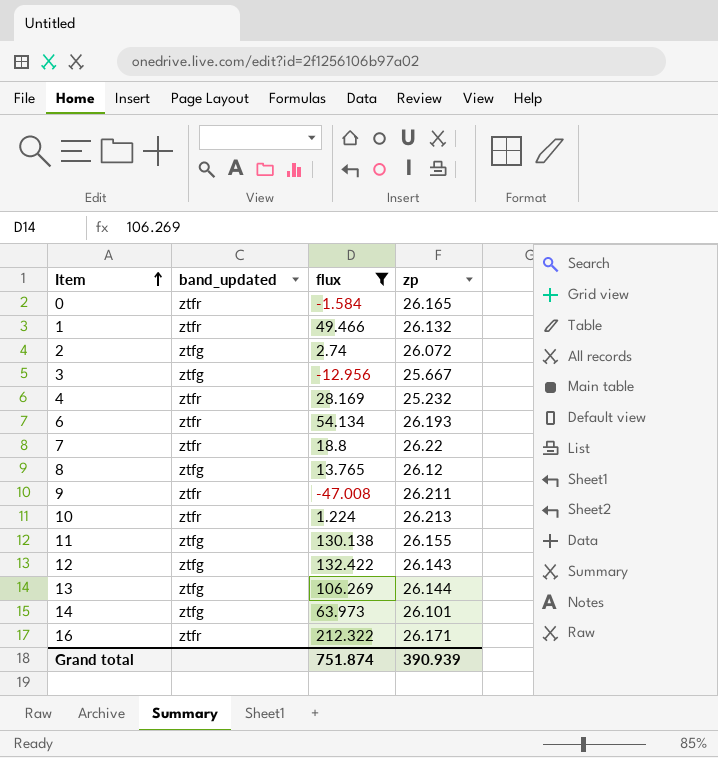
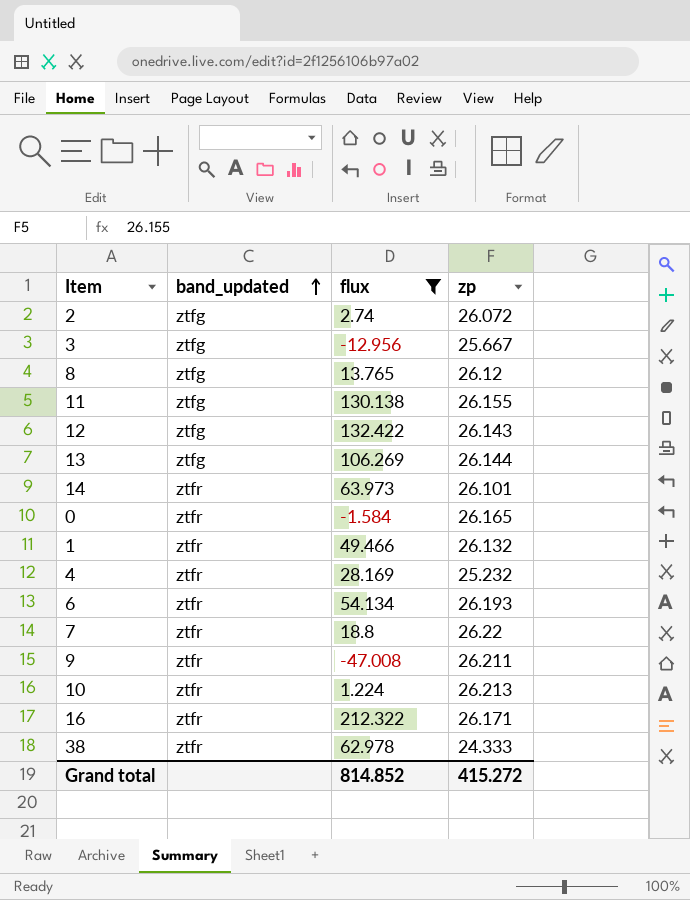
row order: Item ascending -> band_updated ascending
14 | band_updated: ztfg -> ztfr
row 38: none -> ztfr | 62.978 | 24.333
Grand total | flux: 751.874 -> 814.852
Grand total | zp: 390.939 -> 415.272

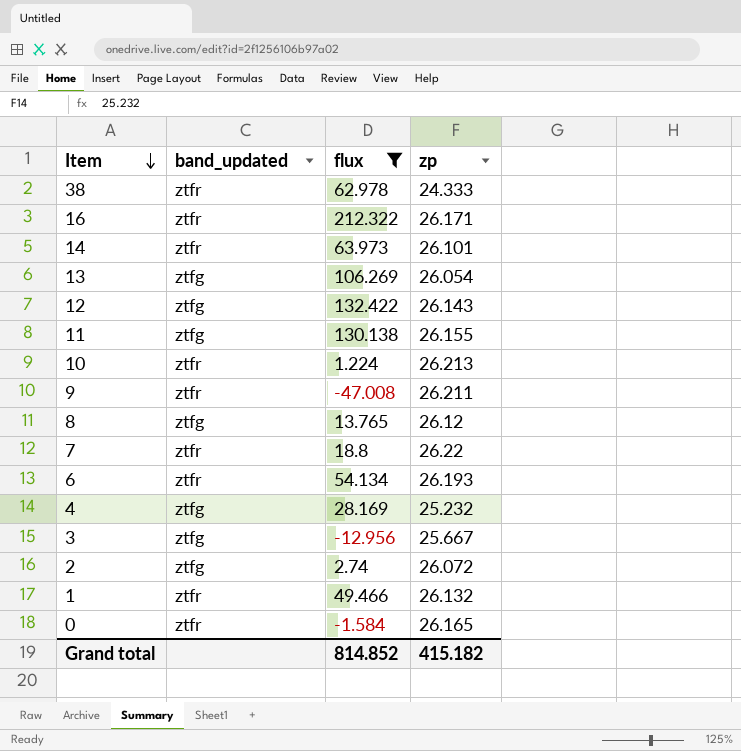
row order: band_updated ascending -> Item descending
13 | zp: 26.144 -> 26.054
4 | band_updated: ztfr -> ztfg
Grand total | zp: 415.272 -> 415.182

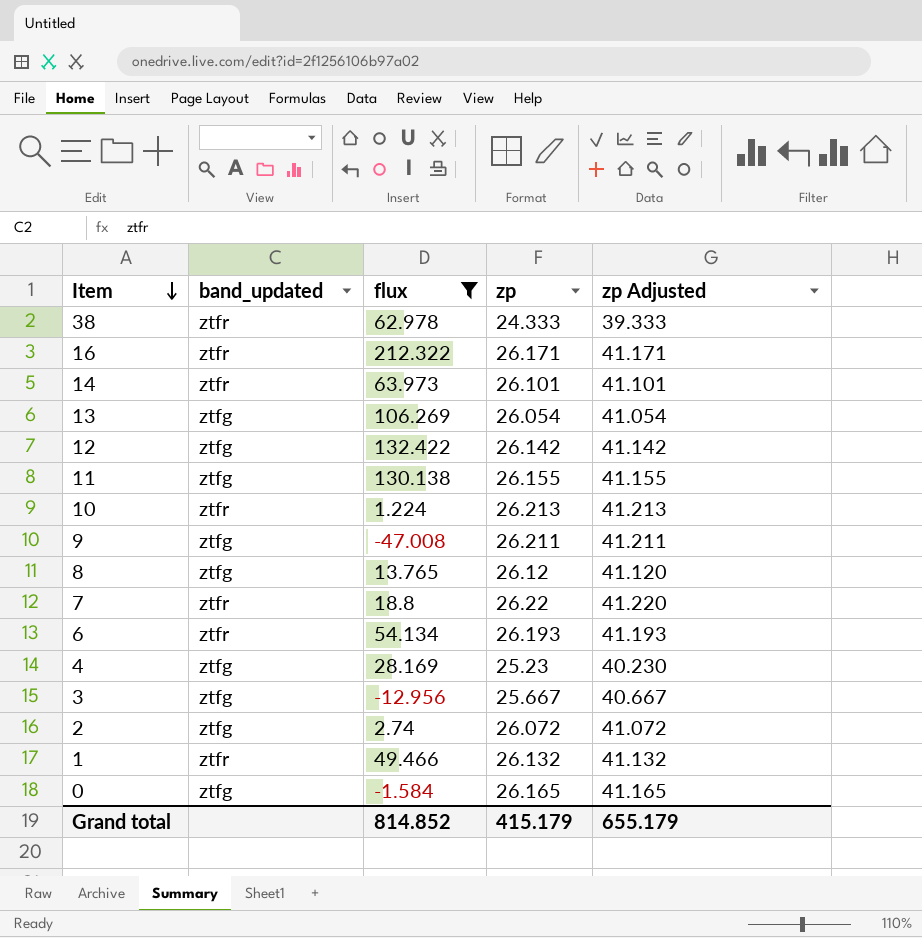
column zp Adjusted | formula: none -> [zp] + 15
12 | zp: 26.143 -> 26.142
9 | band_updated: ztfr -> ztfg
4 | zp: 25.232 -> 25.23
0 | band_updated: ztfr -> ztfg
Grand total | zp: 415.182 -> 415.179

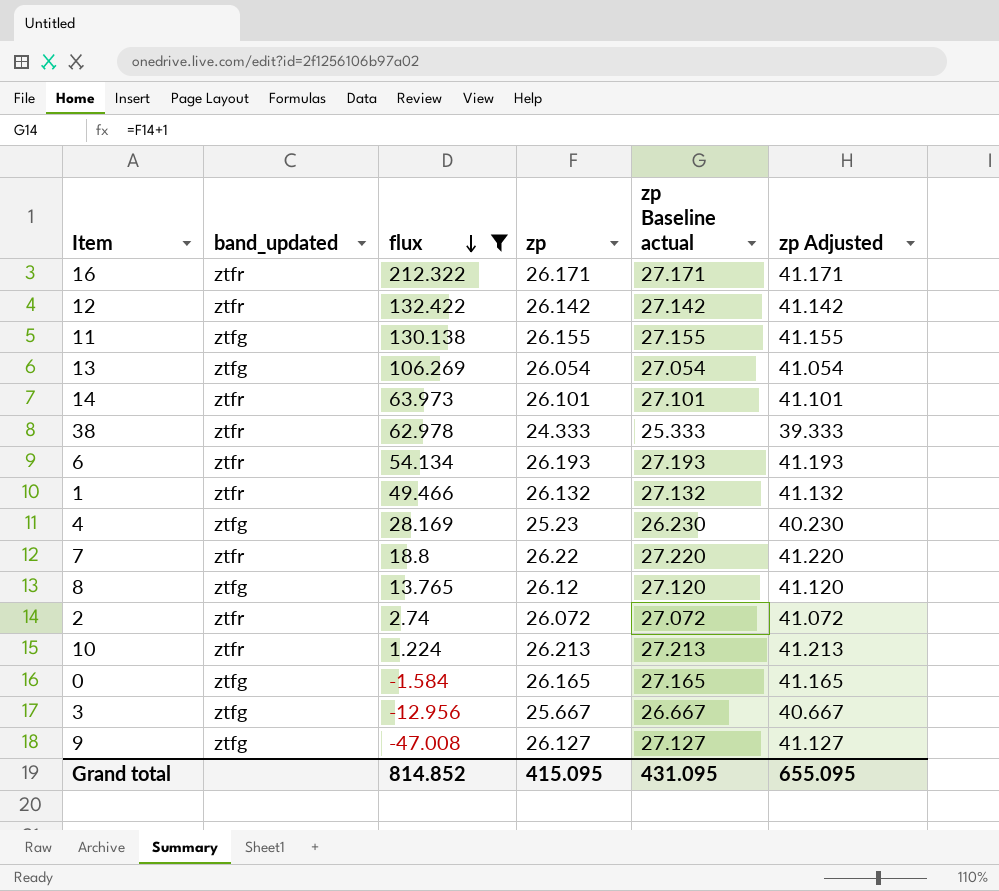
row order: Item descending -> flux descending
column zp Baseline actual | formula: none -> [zp] + 1
12 | band_updated: ztfg -> ztfr
2 | band_updated: ztfg -> ztfr
9 | zp: 26.211 -> 26.127
9 | zp Adjusted: 41.211 -> 41.127
Grand total | zp: 415.179 -> 415.095
Grand total | zp Adjusted: 655.179 -> 655.095

